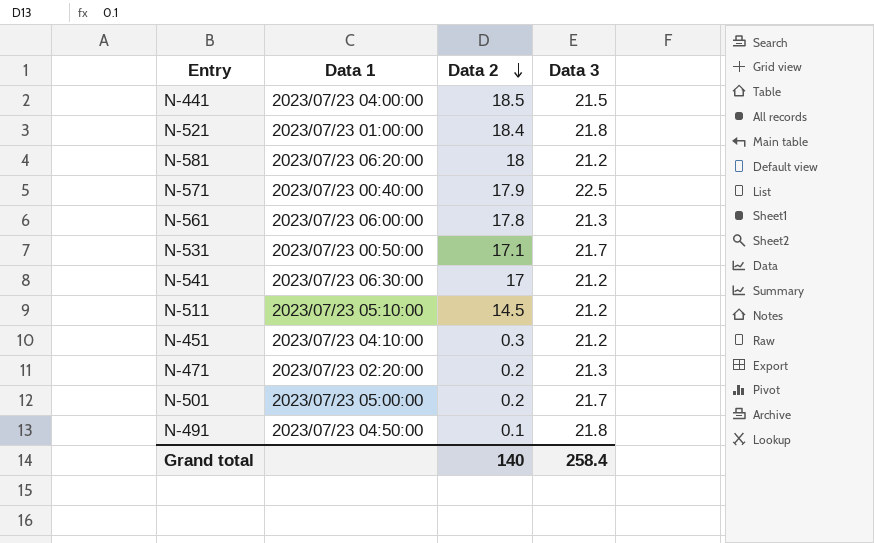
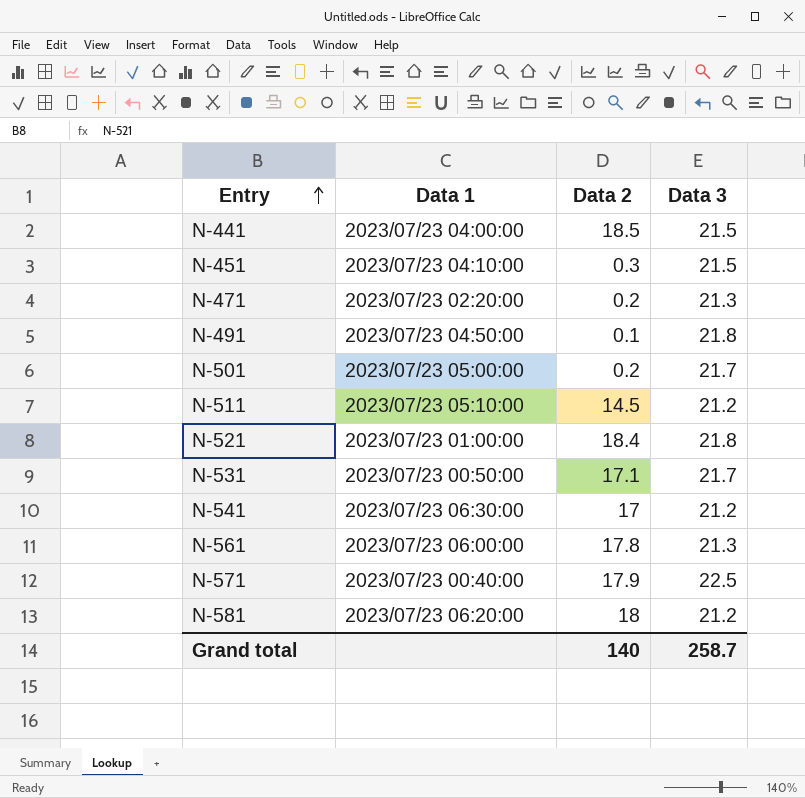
row order: Data 2 descending -> Entry ascending
N-451 | Data 3: 21.2 -> 21.5
Grand total | Data 3: 258.4 -> 258.7

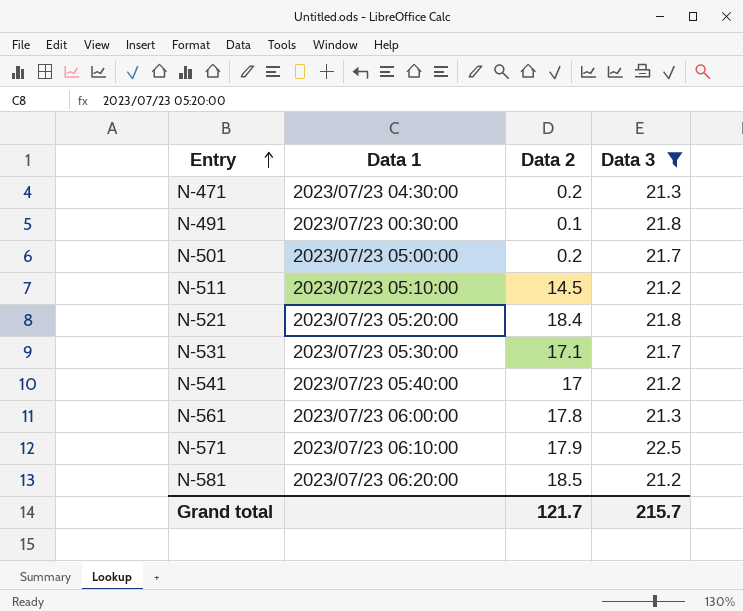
filter: none -> Data 3 != 21.5
N-471 | Data 1: 2023/07/23 02:20:00 -> 2023/07/23 04:30:00
N-491 | Data 1: 2023/07/23 04:50:00 -> 2023/07/23 00:30:00
N-521 | Data 1: 2023/07/23 01:00:00 -> 2023/07/23 05:20:00
N-531 | Data 1: 2023/07/23 00:50:00 -> 2023/07/23 05:30:00
N-541 | Data 1: 2023/07/23 06:30:00 -> 2023/07/23 05:40:00
N-571 | Data 1: 2023/07/23 00:40:00 -> 2023/07/23 06:10:00
N-581 | Data 2: 18 -> 18.5
Grand total | Data 2: 140 -> 121.7
Grand total | Data 3: 258.7 -> 215.7

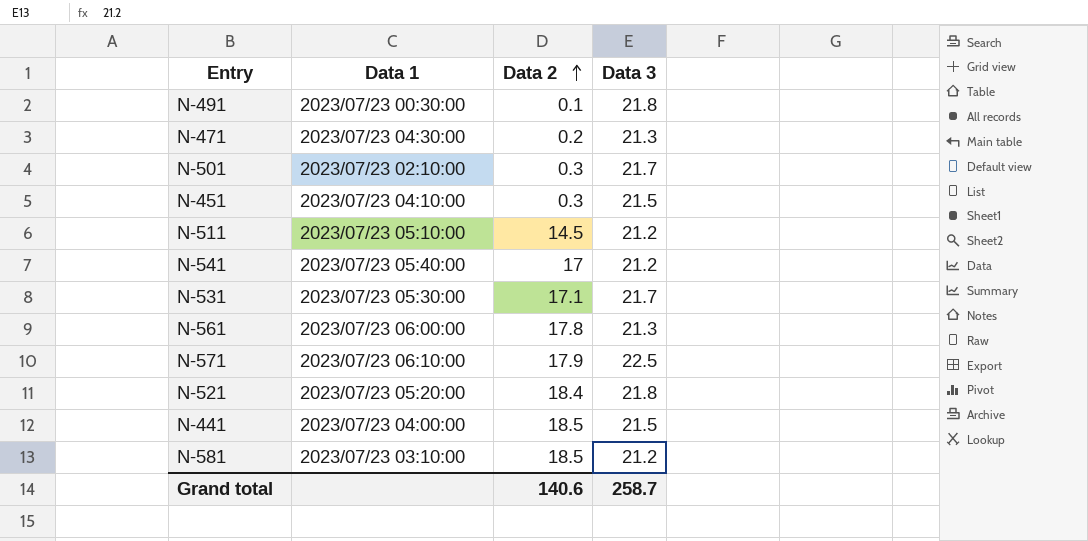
filter: Data 3 != 21.5 -> none
row order: Entry ascending -> Data 2 ascending
N-501 | Data 1: 2023/07/23 05:00:00 -> 2023/07/23 02:10:00
N-501 | Data 2: 0.2 -> 0.3
N-581 | Data 1: 2023/07/23 06:20:00 -> 2023/07/23 03:10:00
Grand total | Data 2: 121.7 -> 140.6
Grand total | Data 3: 215.7 -> 258.7

